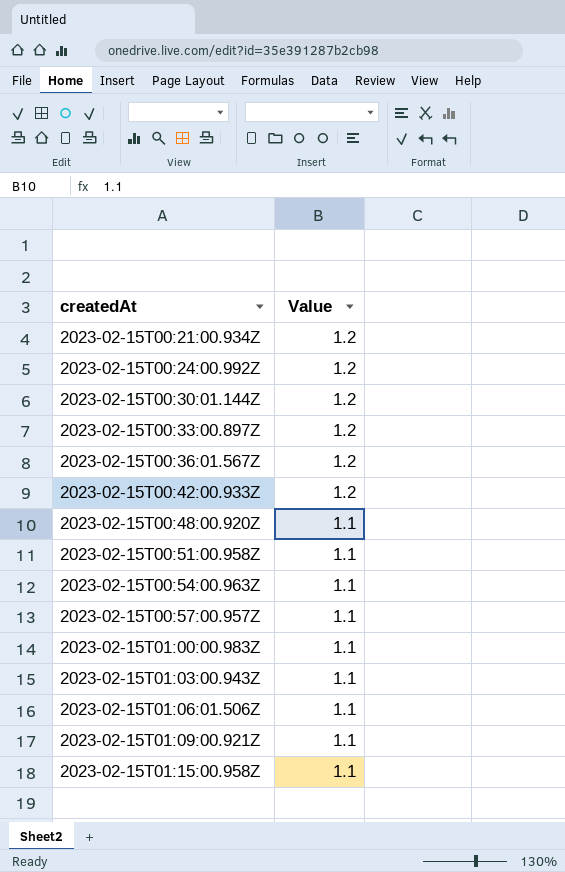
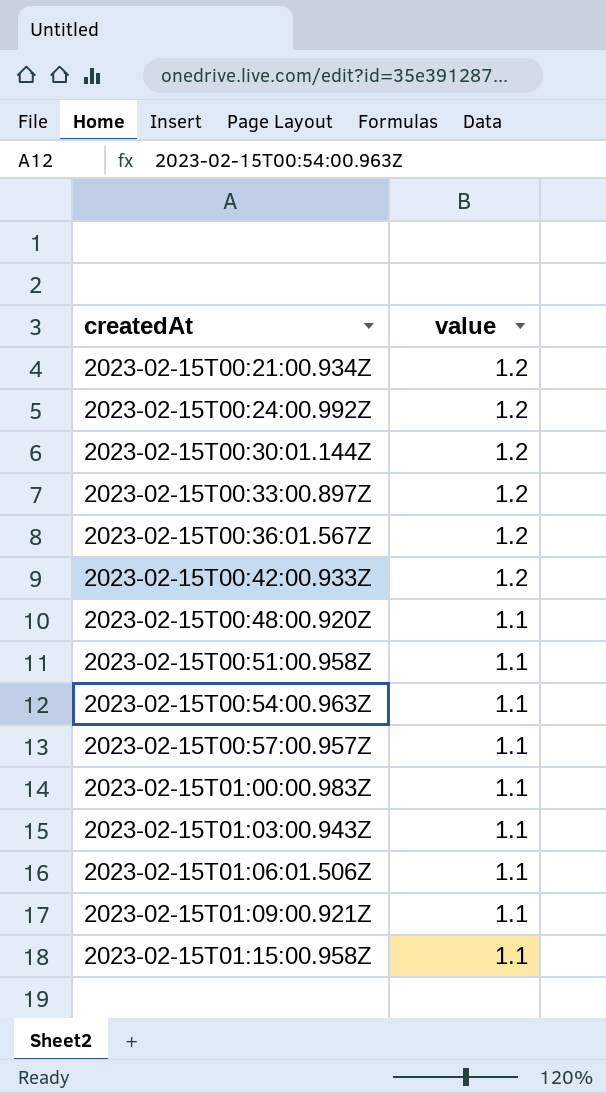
column name: Value -> value

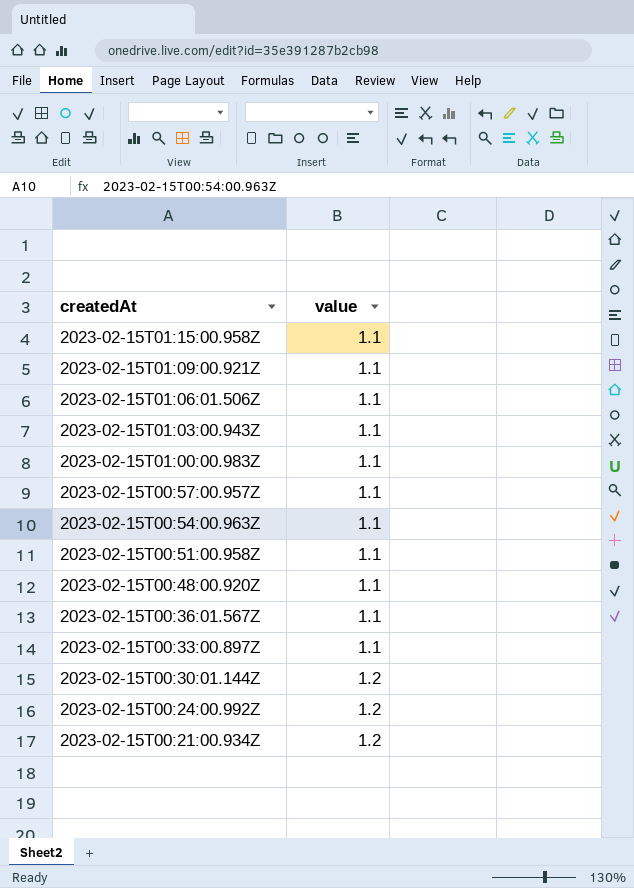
row order: createdAt ascending -> createdAt descending
row 2023-02-15T00:42:00.933Z: 1.2 -> none
2023-02-15T00:36:01.567Z | value: 1.2 -> 1.1
2023-02-15T00:33:00.897Z | value: 1.2 -> 1.1

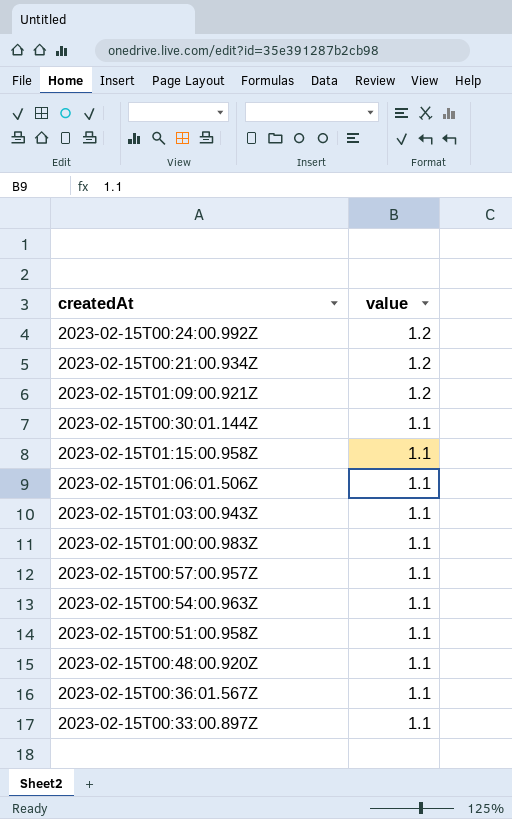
row order: createdAt descending -> value descending
2023-02-15T01:09:00.921Z | value: 1.1 -> 1.2
2023-02-15T00:30:01.144Z | value: 1.2 -> 1.1

